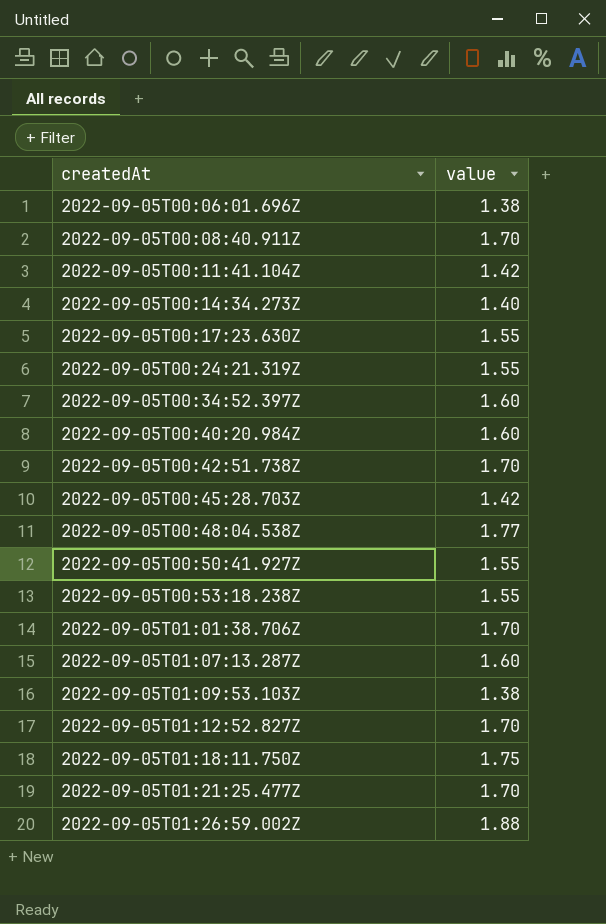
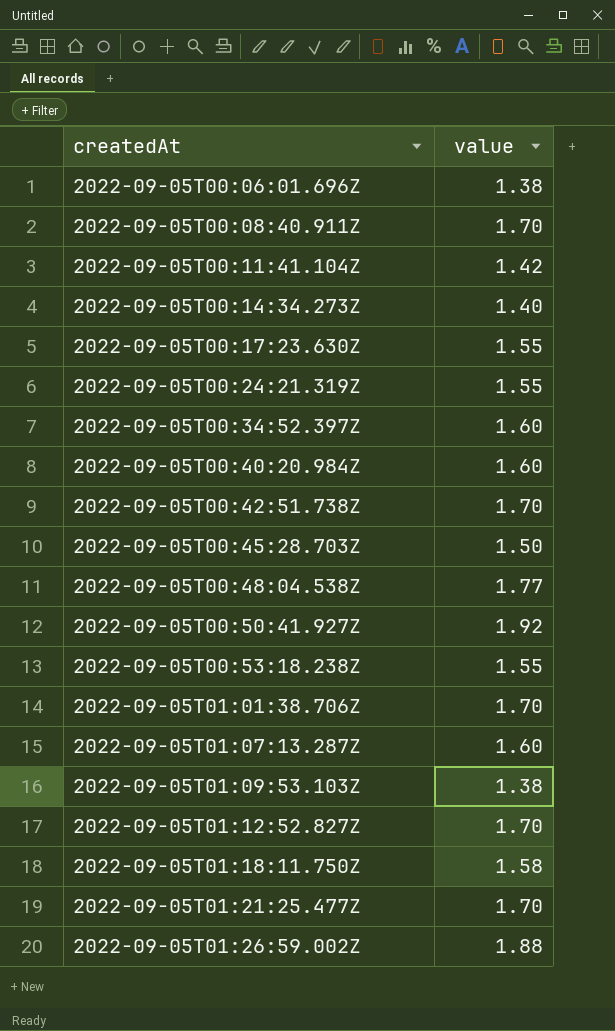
2022-09-05T00:45:28.703Z | value: 1.42 -> 1.50
2022-09-05T00:50:41.927Z | value: 1.55 -> 1.92
2022-09-05T01:18:11.750Z | value: 1.75 -> 1.58

